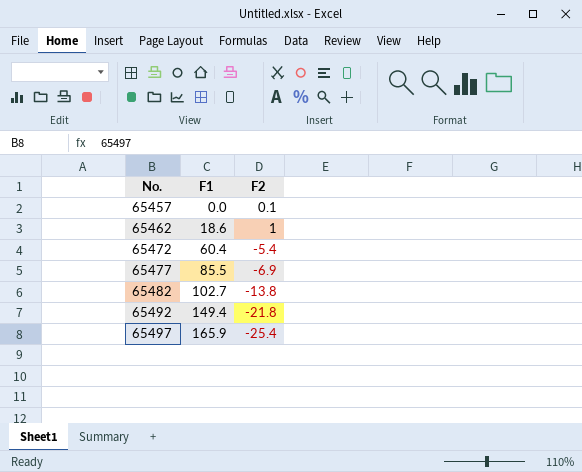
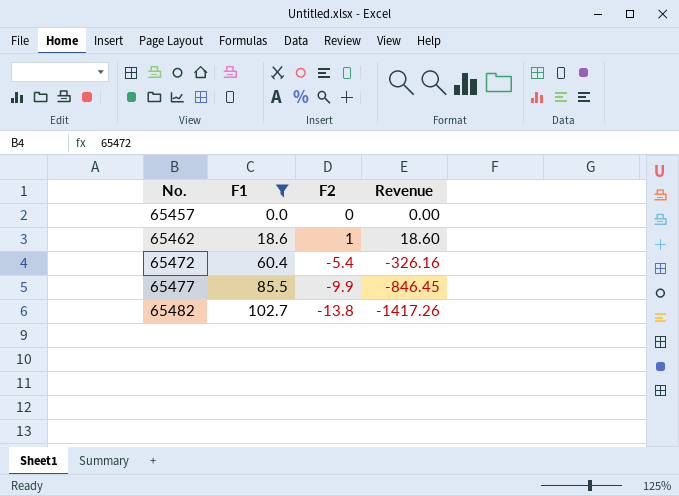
filter: none -> F1 <= 102.7
column Revenue | formula: none -> [F1] * [F2]
65457 | F2: 0.1 -> 0
65477 | F2: -6.9 -> -9.9

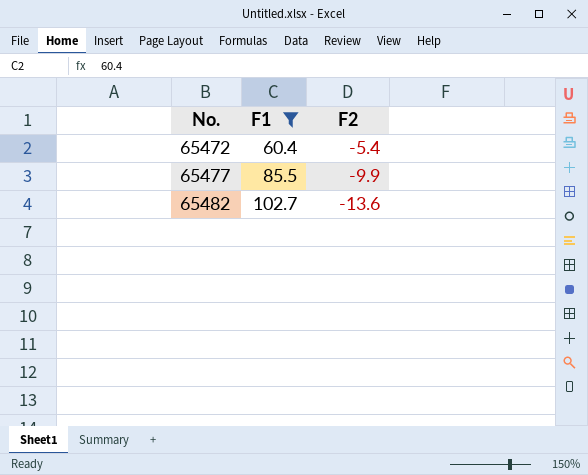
column Revenue | formula: [F1] * [F2] -> none
row 65457: 0.0 | 0 | 0.00 -> none
row 65462: 18.6 | 1 | 18.60 -> none
65482 | F2: -13.8 -> -13.6

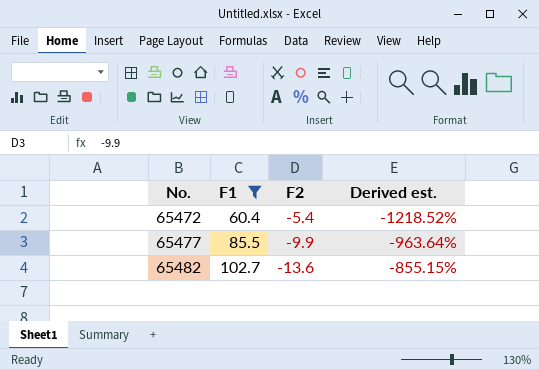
column Derived est. | formula: none -> ([F1] - [F2]) / [F2]

